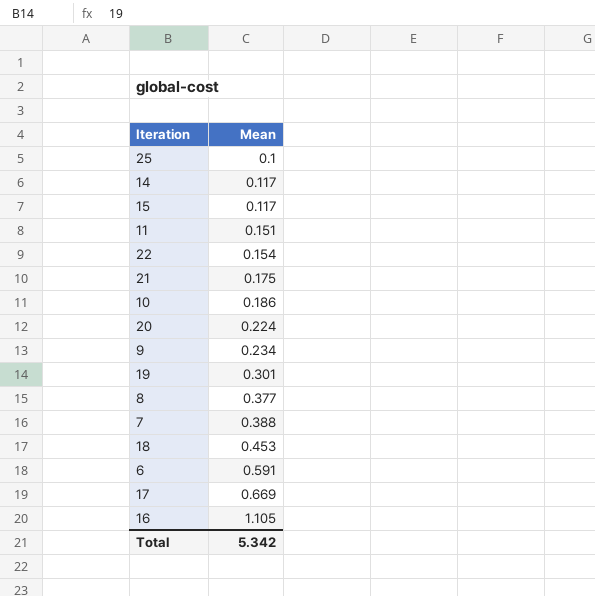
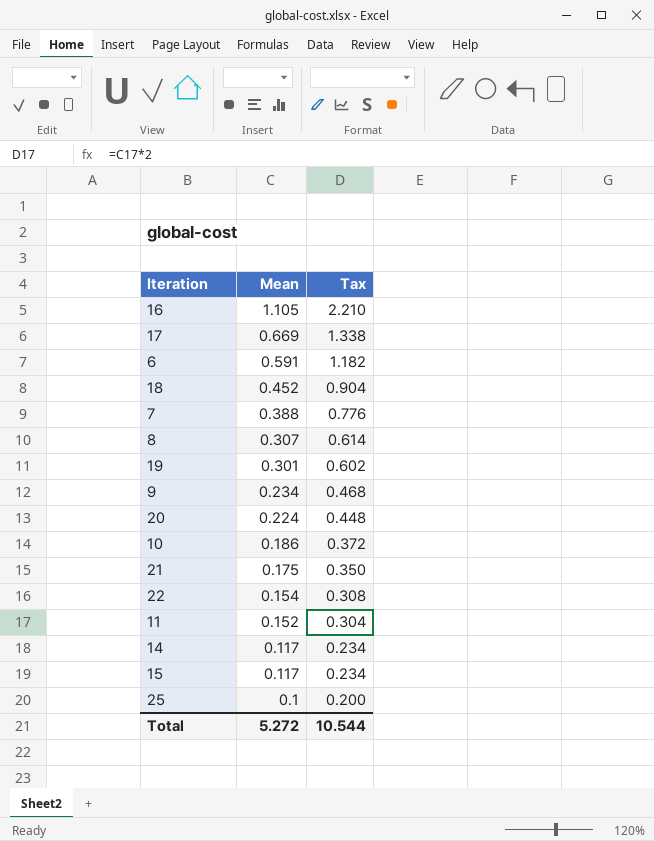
row order: Mean ascending -> Mean descending
column Tax | formula: none -> [Mean] * 2
18 | Mean: 0.453 -> 0.452
8 | Mean: 0.377 -> 0.307
11 | Mean: 0.151 -> 0.152
Total | Mean: 5.342 -> 5.272

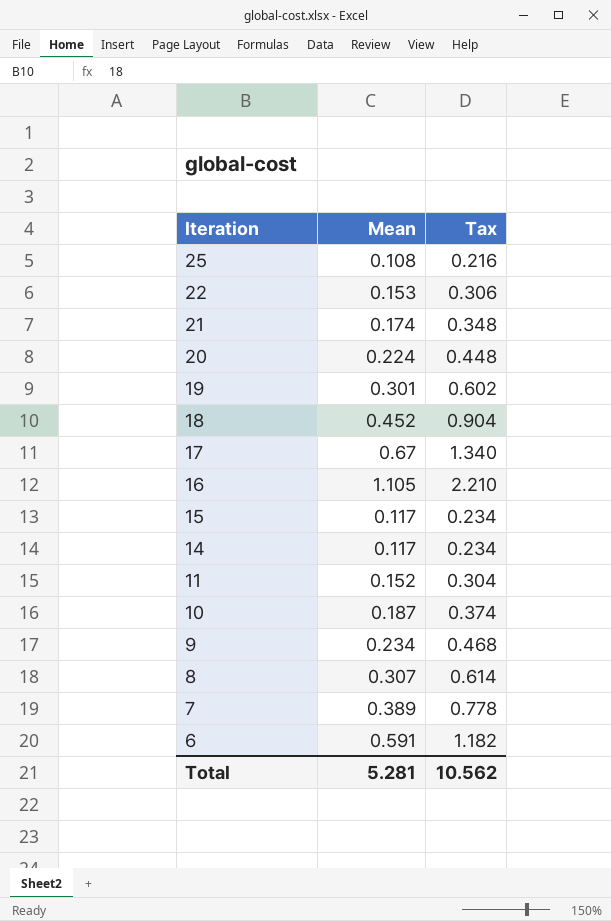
row order: Mean descending -> Iteration descending
25 | Mean: 0.1 -> 0.108
25 | Tax: 0.200 -> 0.216
22 | Mean: 0.154 -> 0.153
22 | Tax: 0.308 -> 0.306
21 | Mean: 0.175 -> 0.174
21 | Tax: 0.350 -> 0.348
17 | Mean: 0.669 -> 0.67
17 | Tax: 1.338 -> 1.340
10 | Mean: 0.186 -> 0.187
10 | Tax: 0.372 -> 0.374
7 | Mean: 0.388 -> 0.389
7 | Tax: 0.776 -> 0.778
Total | Mean: 5.272 -> 5.281
Total | Tax: 10.544 -> 10.562

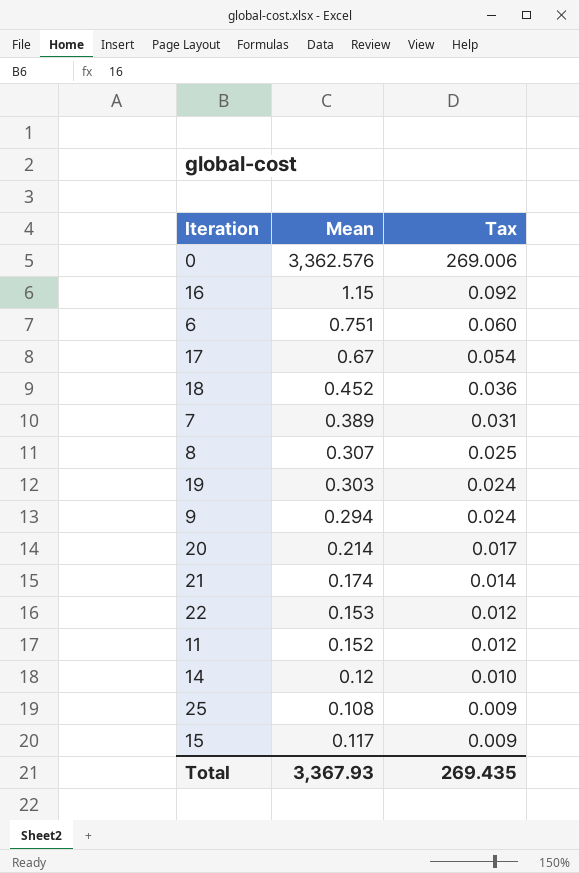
row order: Iteration descending -> Tax descending
column Tax | formula: [Mean] * 2 -> [Mean] * 0.08
row 10: 0.187 | 0.374 -> none
row 0: none -> 3,362.576 | 269.006
16 | Mean: 1.105 -> 1.15
6 | Mean: 0.591 -> 0.751
19 | Mean: 0.301 -> 0.303
9 | Mean: 0.234 -> 0.294
20 | Mean: 0.224 -> 0.214
14 | Mean: 0.117 -> 0.12
Total | Mean: 5.281 -> 3,367.93
Total | Tax: 10.562 -> 269.435

